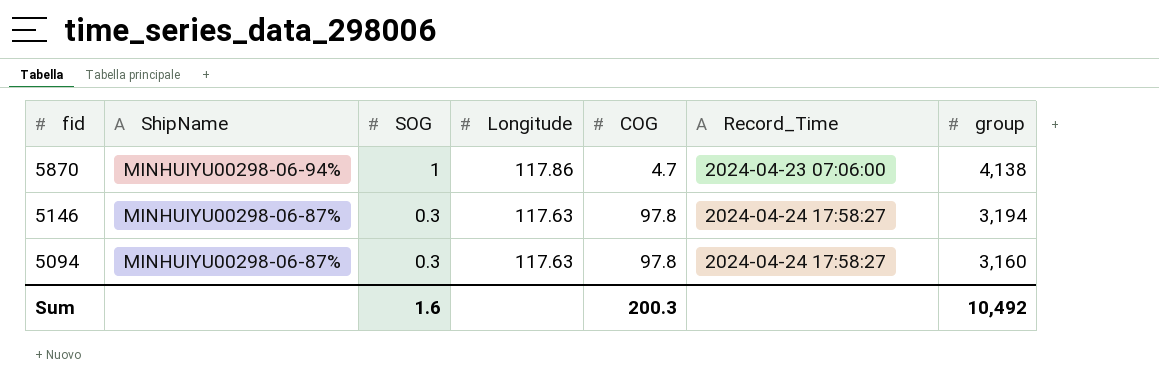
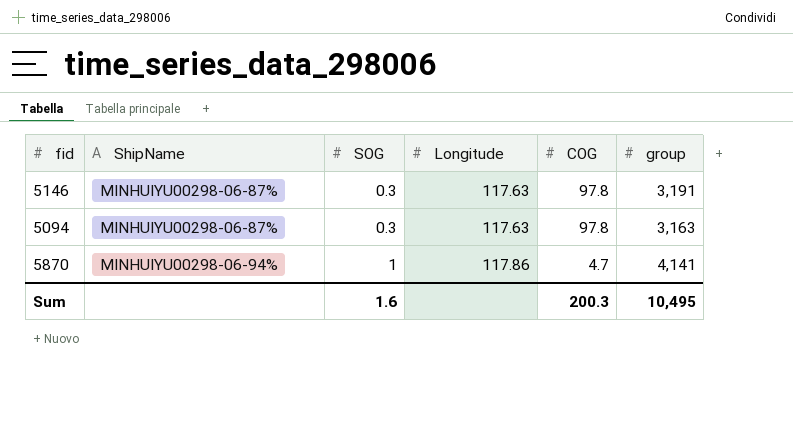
row order: fid descending -> ShipName ascending
column Record_Time | position: 6 -> none
5146 | group: 3,194 -> 3,191
5094 | group: 3,160 -> 3,163
5870 | group: 4,138 -> 4,141
Sum | group: 10,492 -> 10,495

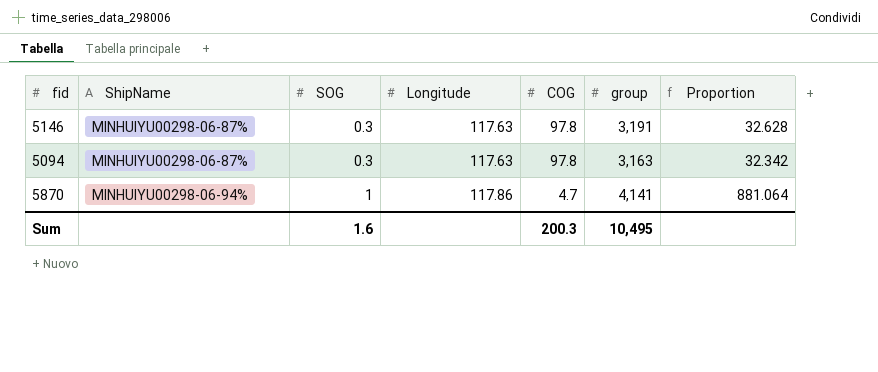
column Proportion | formula: none -> [group] / [COG]

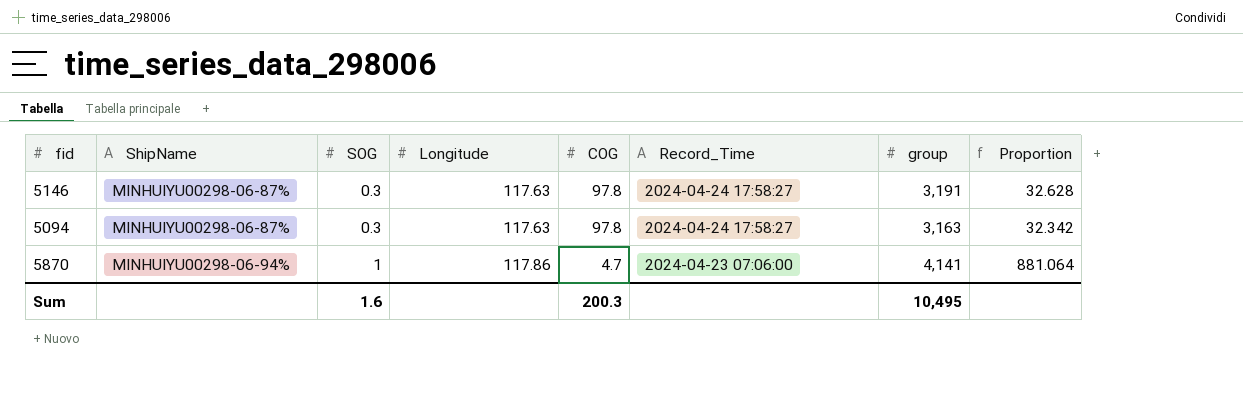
column Record_Time | position: none -> 6

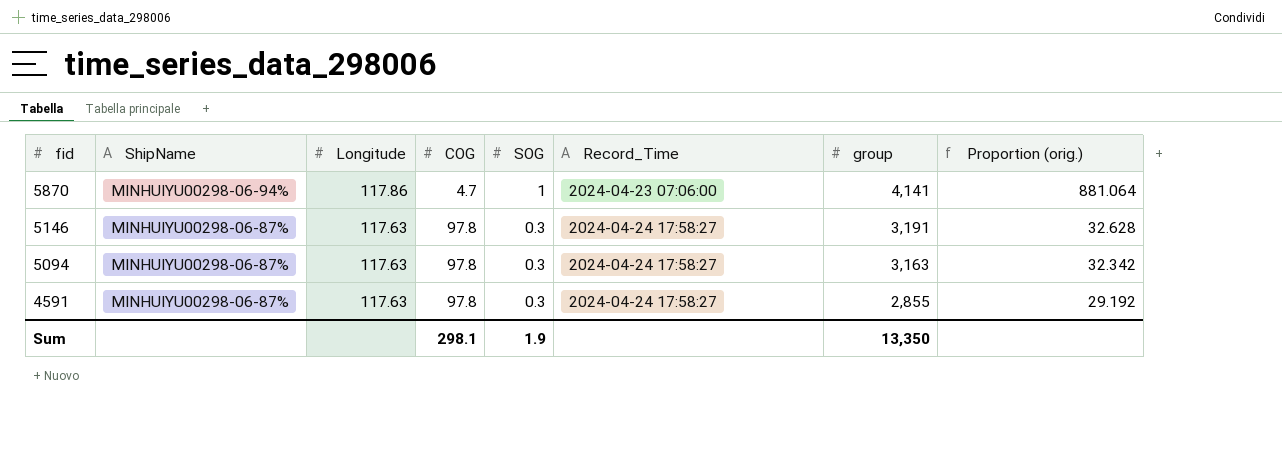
row order: ShipName ascending -> fid descending
column SOG | position: 3 -> 5
column name: Proportion -> Proportion (orig.)
row 4591: none -> MINHUIYU00298-06-87% | 117.63 | 97.8 | 0.3 | 2024-04-24 17:58:27 | 2,855 | 29.192
Sum | COG: 200.3 -> 298.1
Sum | SOG: 1.6 -> 1.9
Sum | group: 10,495 -> 13,350

